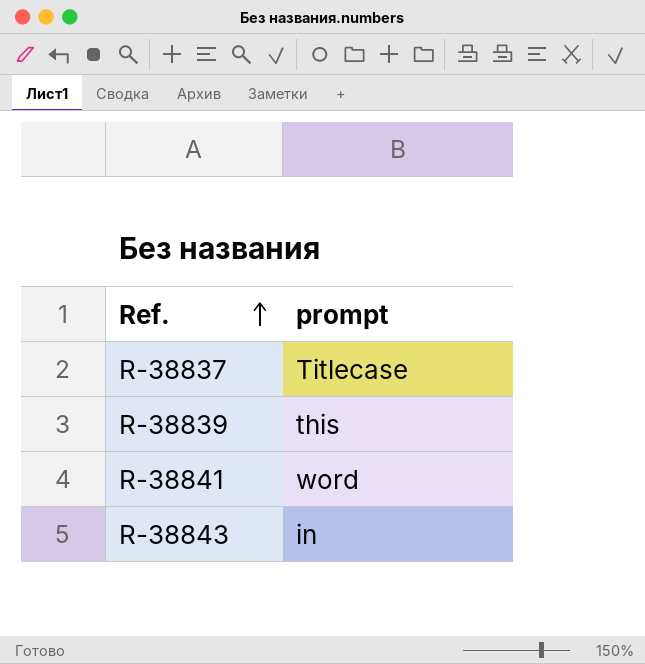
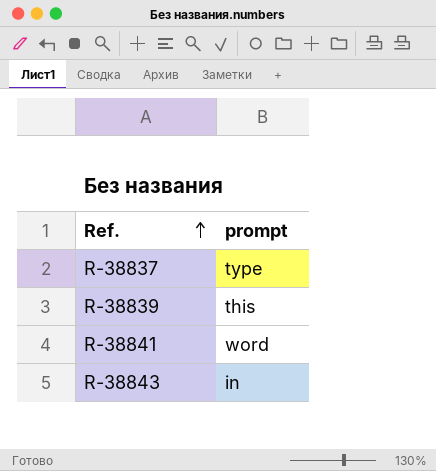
R-38837 | prompt: Titlecase -> type

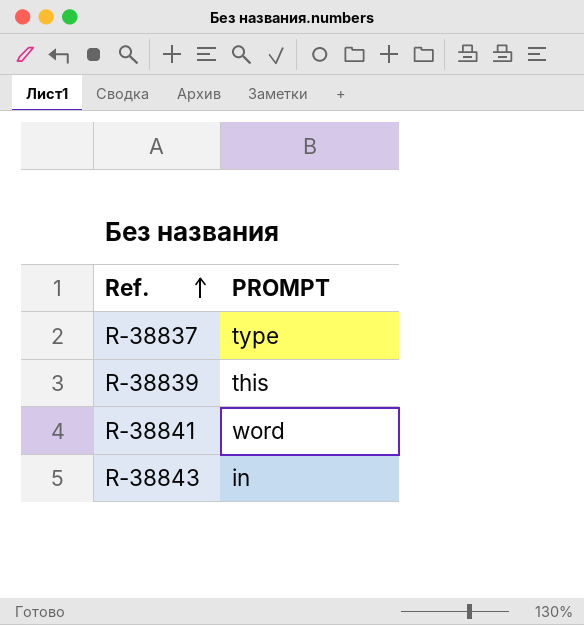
column name: prompt -> PROMPT

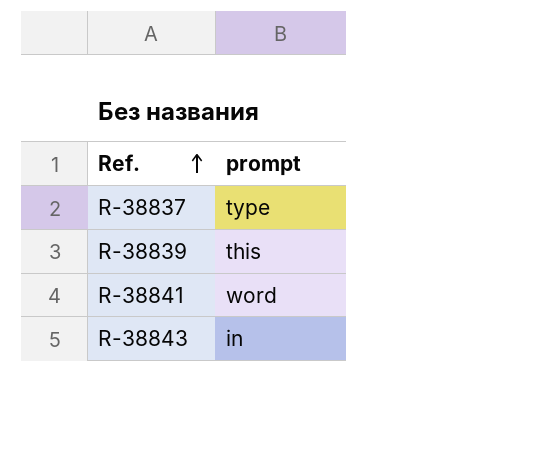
column name: PROMPT -> prompt

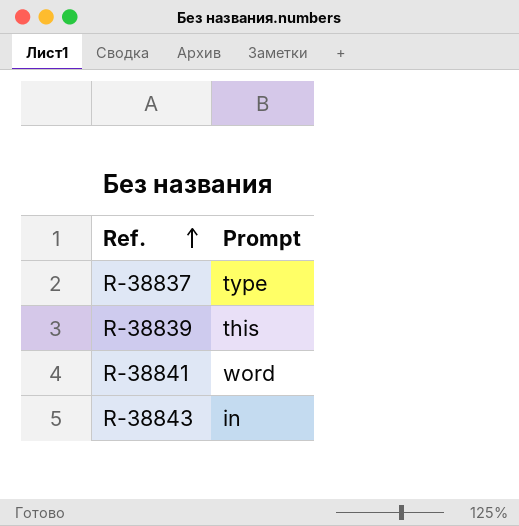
column name: prompt -> Prompt

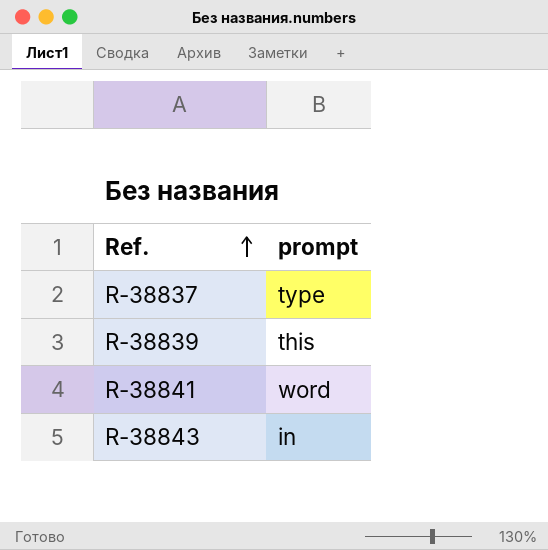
column name: Prompt -> prompt

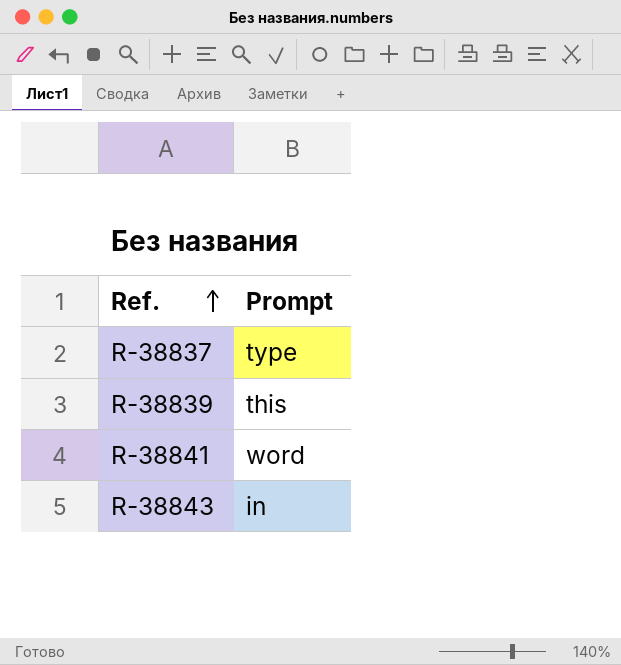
column name: prompt -> Prompt

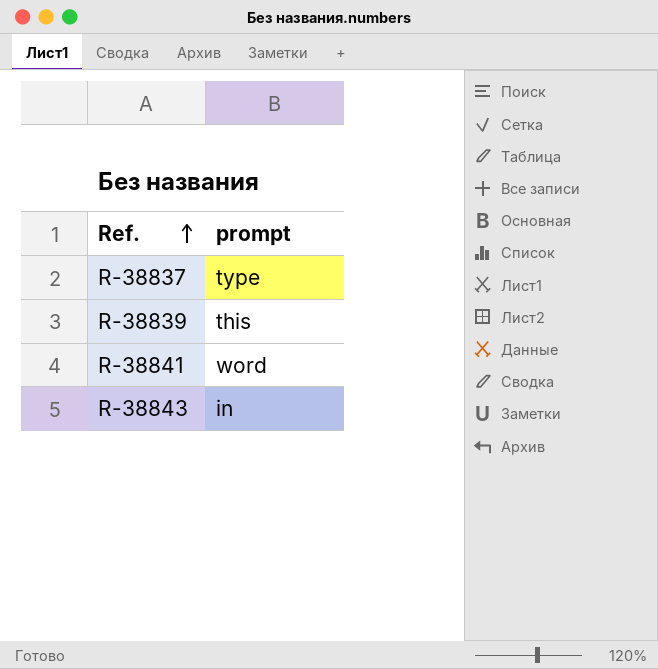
column name: Prompt -> prompt

